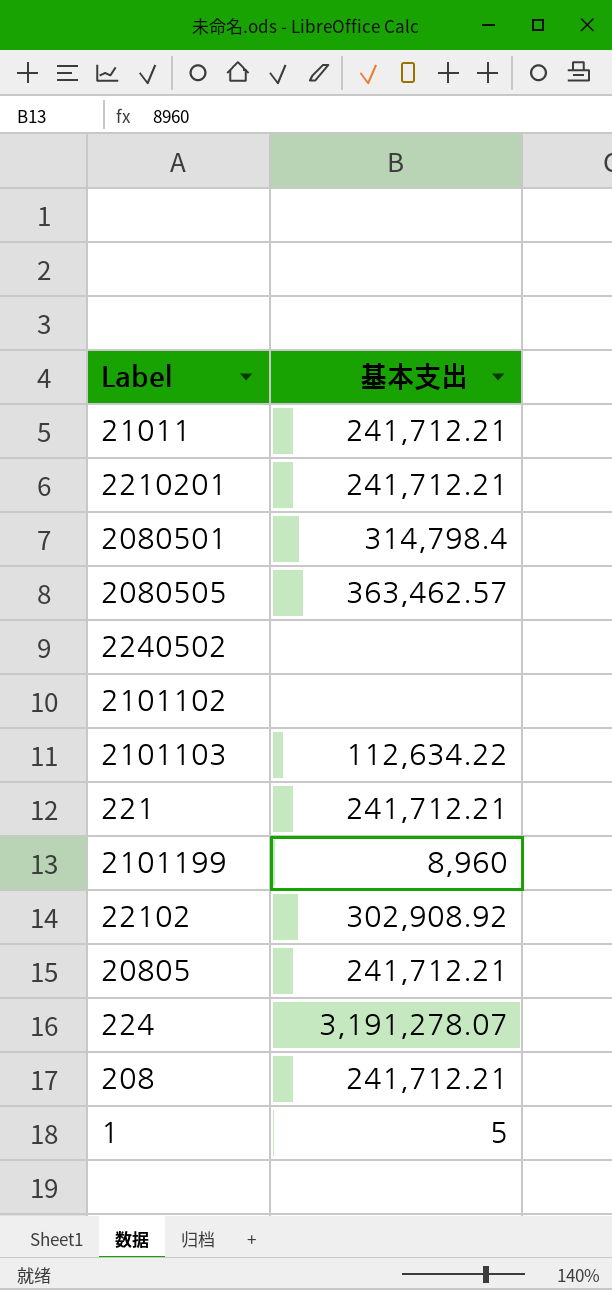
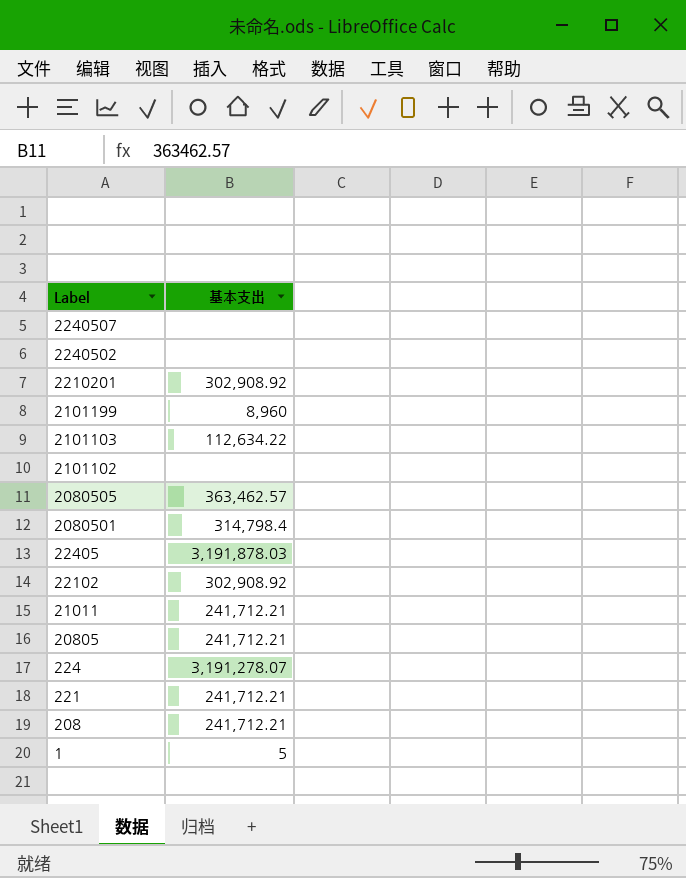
row order: none -> Label descending
row 2240507: none -> none
2210201 | 基本支出: 241,712.21 -> 302,908.92
row 22405: none -> 3,191,878.03

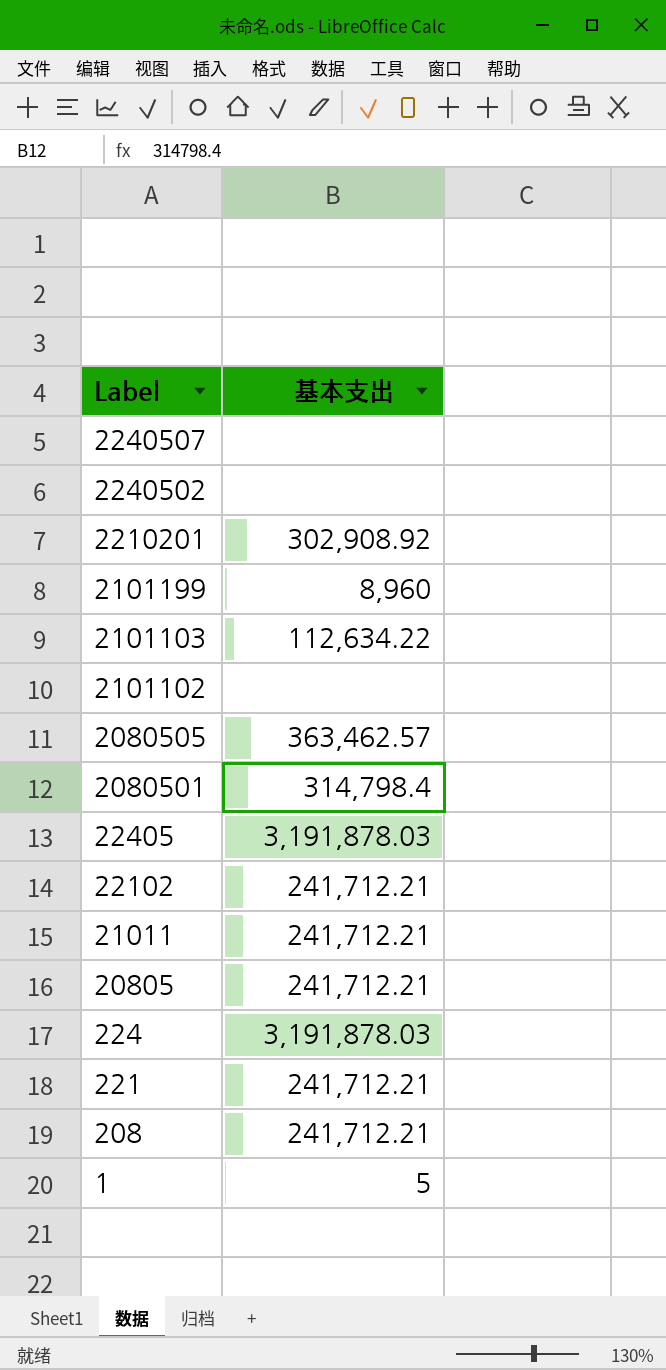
22102 | 基本支出: 302,908.92 -> 241,712.21
224 | 基本支出: 3,191,278.07 -> 3,191,878.03

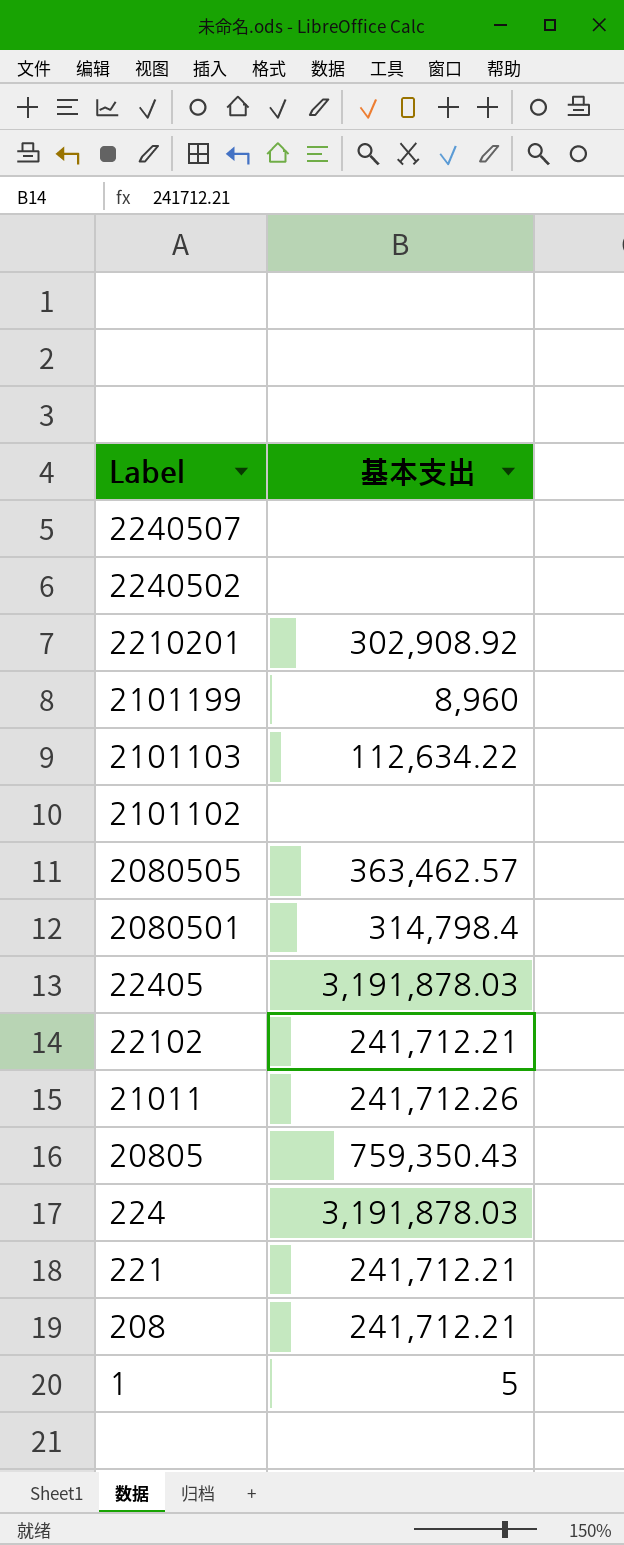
21011 | 基本支出: 241,712.21 -> 241,712.26
20805 | 基本支出: 241,712.21 -> 759,350.43

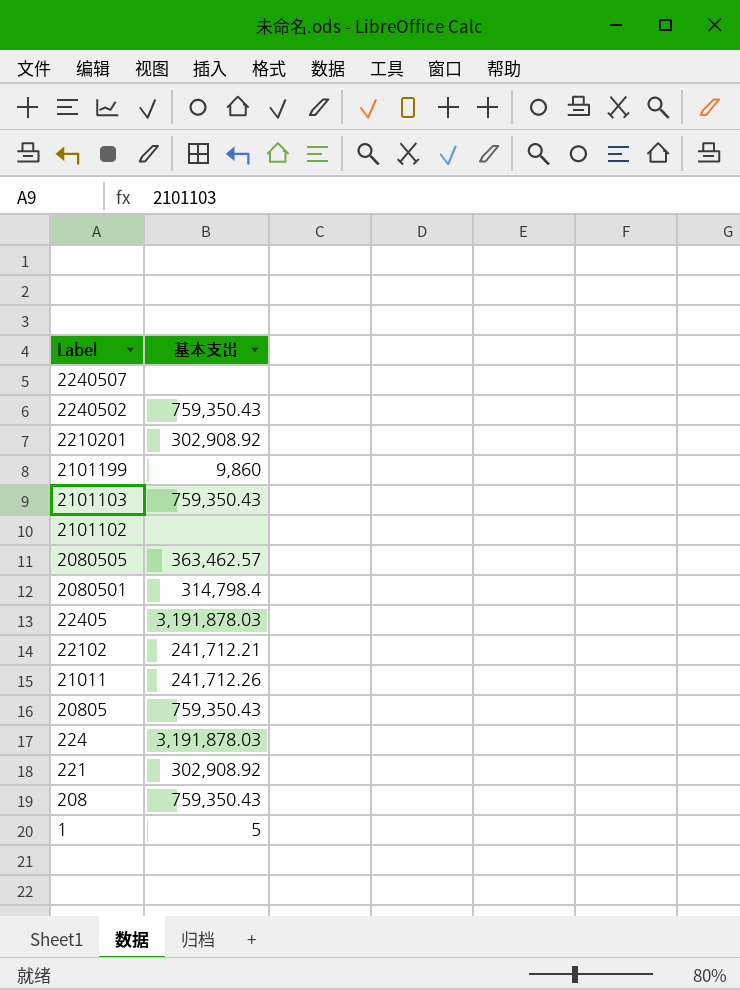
2240502 | 基本支出: none -> 759,350.43
2101199 | 基本支出: 8,960 -> 9,860
2101103 | 基本支出: 112,634.22 -> 759,350.43
221 | 基本支出: 241,712.21 -> 302,908.92
208 | 基本支出: 241,712.21 -> 759,350.43

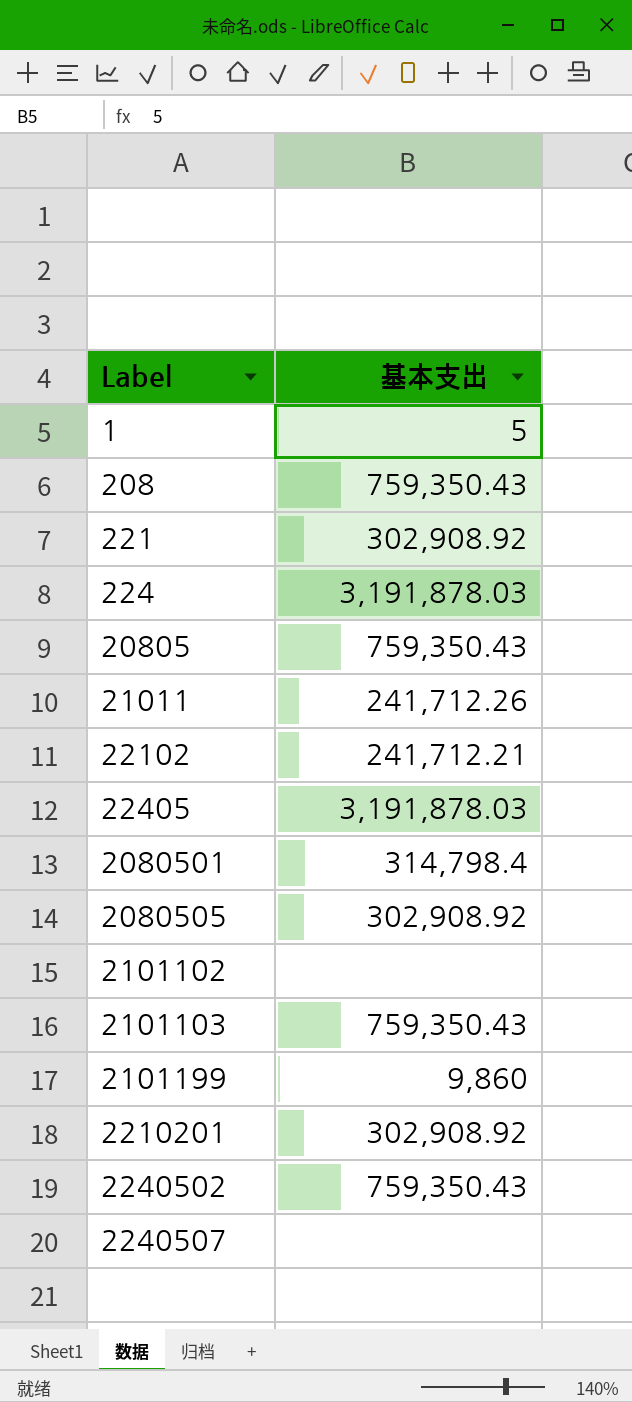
row order: Label descending -> Label ascending
2080505 | 基本支出: 363,462.57 -> 302,908.92

